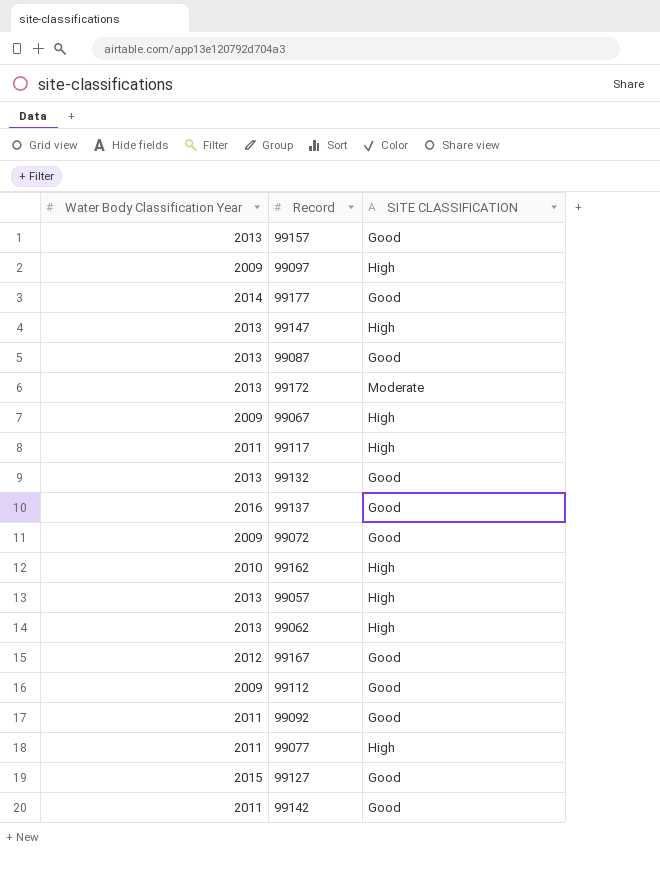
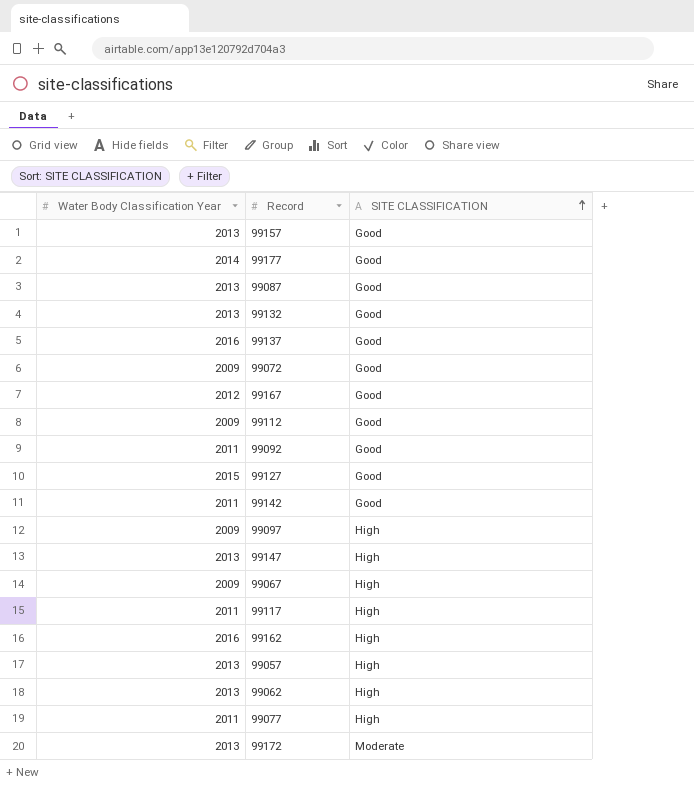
row order: none -> SITE CLASSIFICATION ascending
99162 | Water Body Classification Year: 2010 -> 2016

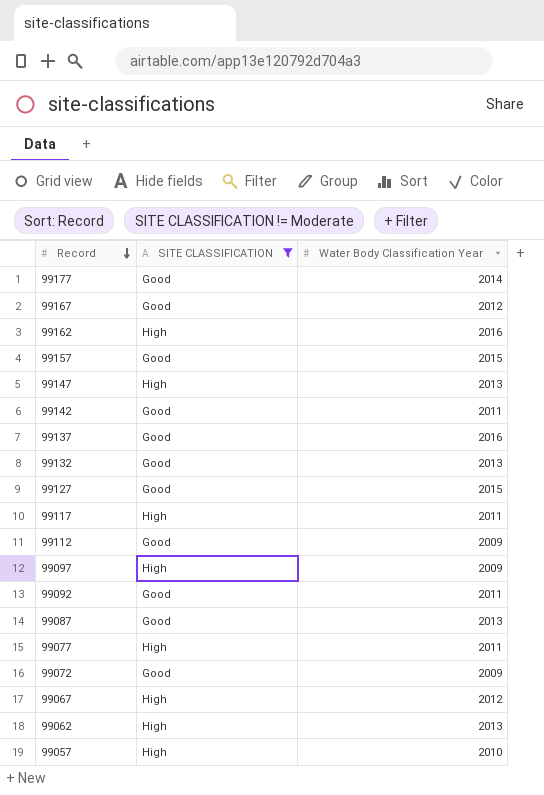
filter: none -> SITE CLASSIFICATION != Moderate
row order: SITE CLASSIFICATION ascending -> Record descending
column Water Body Classification Year | position: 1 -> 3
99157 | Water Body Classification Year: 2013 -> 2015
99067 | Water Body Classification Year: 2009 -> 2012
99057 | Water Body Classification Year: 2013 -> 2010

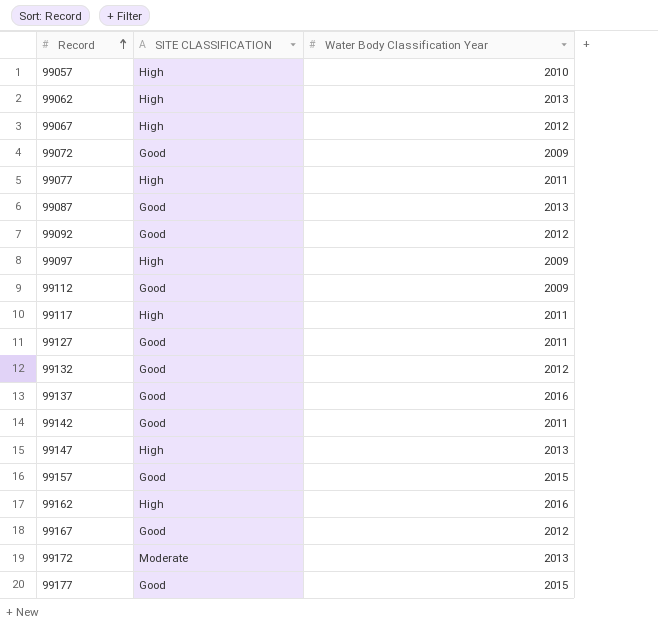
filter: SITE CLASSIFICATION != Moderate -> none
row order: Record descending -> Record ascending
99092 | Water Body Classification Year: 2011 -> 2012
99127 | Water Body Classification Year: 2015 -> 2011
99132 | Water Body Classification Year: 2013 -> 2012
99177 | Water Body Classification Year: 2014 -> 2015

